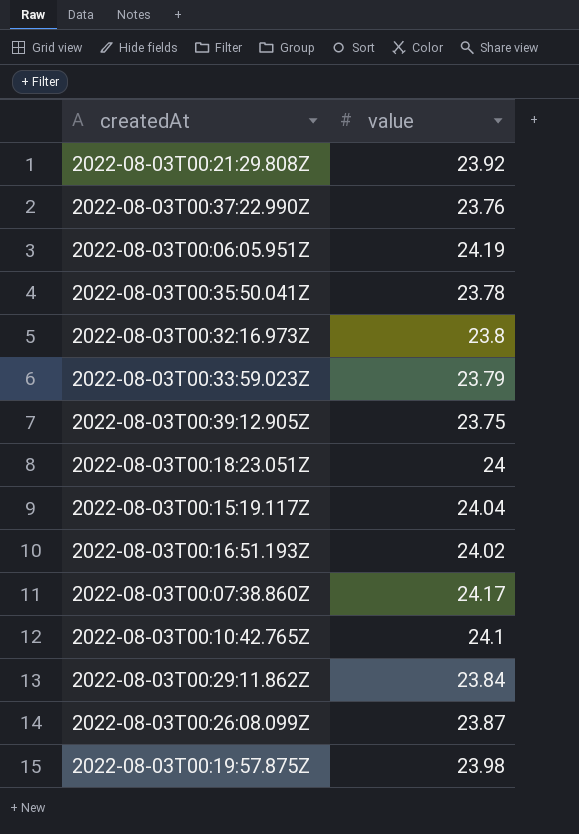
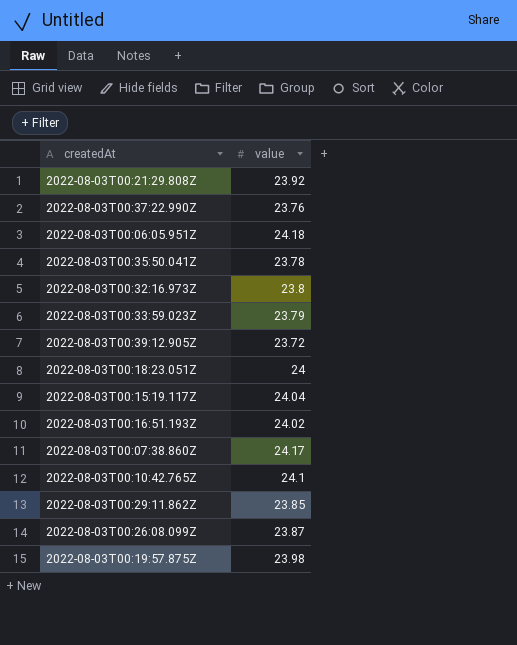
2022-08-03T00:06:05.951Z | value: 24.19 -> 24.18
2022-08-03T00:39:12.905Z | value: 23.75 -> 23.72
2022-08-03T00:29:11.862Z | value: 23.84 -> 23.85

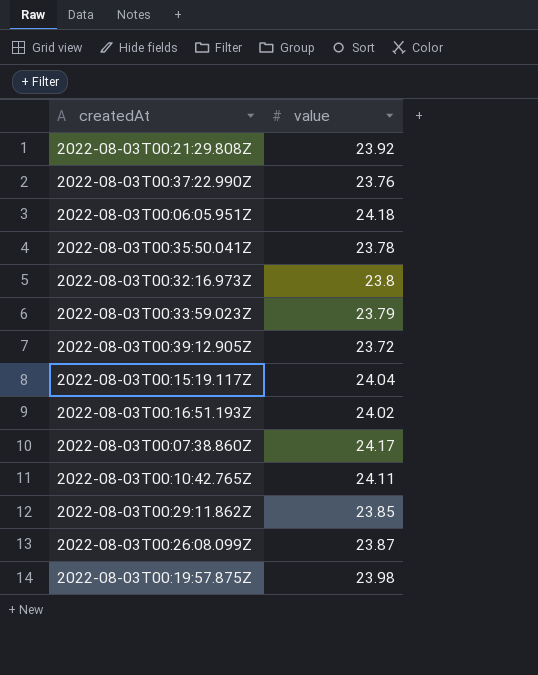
row 2022-08-03T00:18:23.051Z: 24 -> none
2022-08-03T00:10:42.765Z | value: 24.1 -> 24.11

